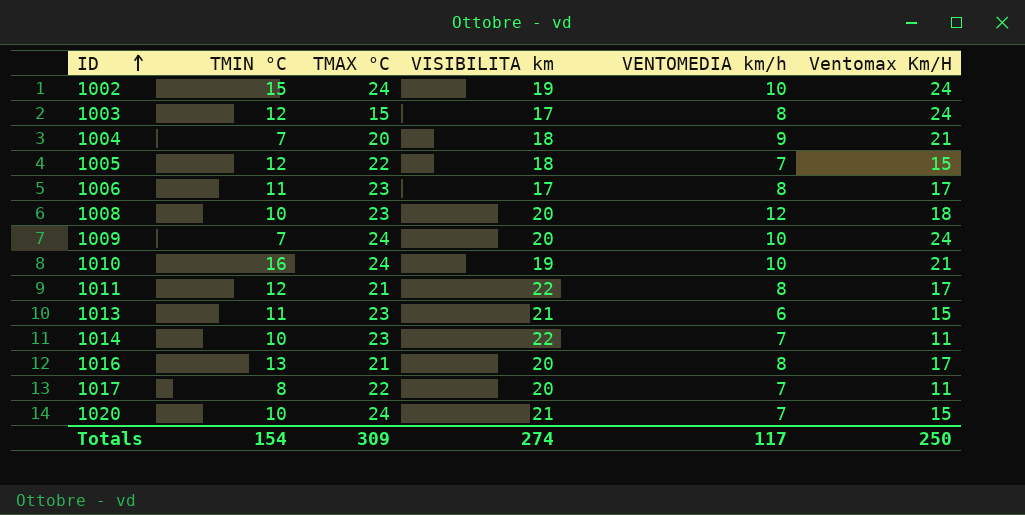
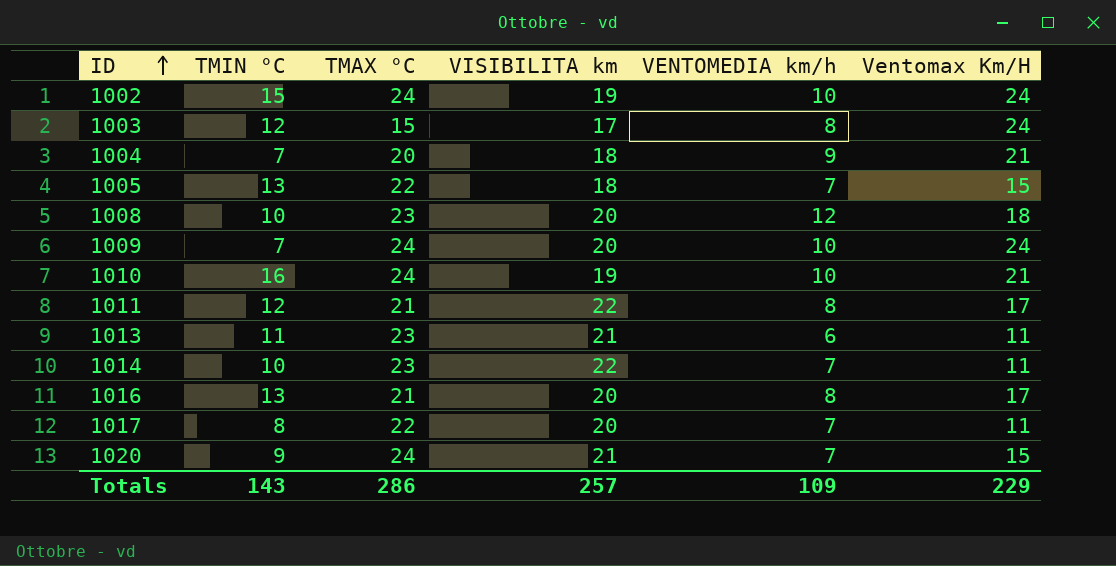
row 1006: 11 | 23 | 17 | 8 | 17 -> none
1005 | TMIN °C: 12 -> 13
1013 | Ventomax Km/H: 15 -> 11
1020 | TMIN °C: 10 -> 9
Totals | TMIN °C: 154 -> 143
Totals | TMAX °C: 309 -> 286
Totals | VISIBILITA km: 274 -> 257
Totals | VENTOMEDIA km/h: 117 -> 109
Totals | Ventomax Km/H: 250 -> 229

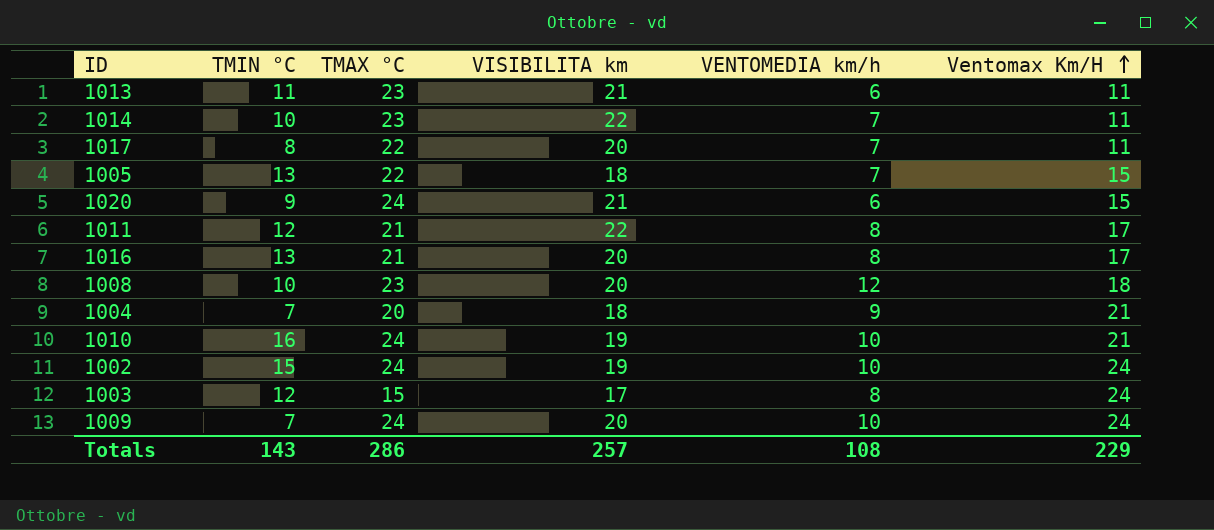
row order: ID ascending -> Ventomax Km/H ascending
1020 | VENTOMEDIA km/h: 7 -> 6
Totals | VENTOMEDIA km/h: 109 -> 108

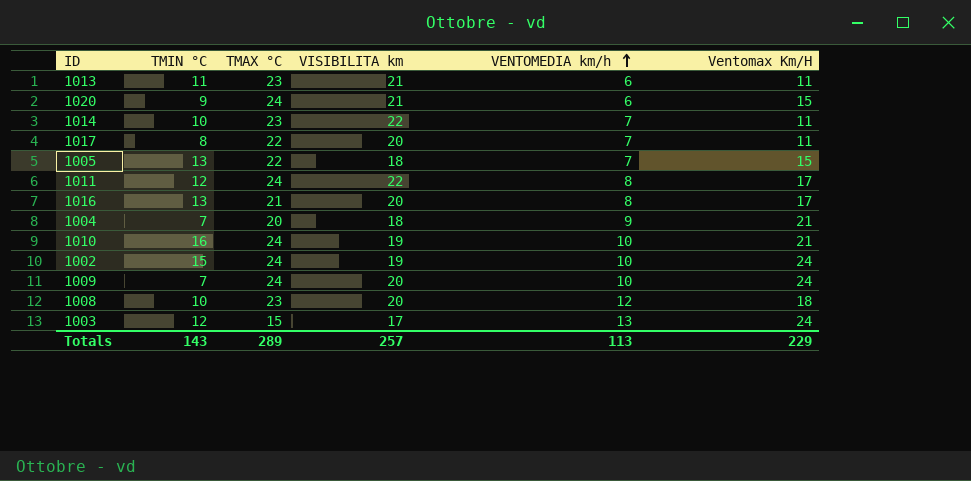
row order: Ventomax Km/H ascending -> VENTOMEDIA km/h ascending
1011 | TMAX °C: 21 -> 24
1003 | VENTOMEDIA km/h: 8 -> 13
Totals | TMAX °C: 286 -> 289
Totals | VENTOMEDIA km/h: 108 -> 113

